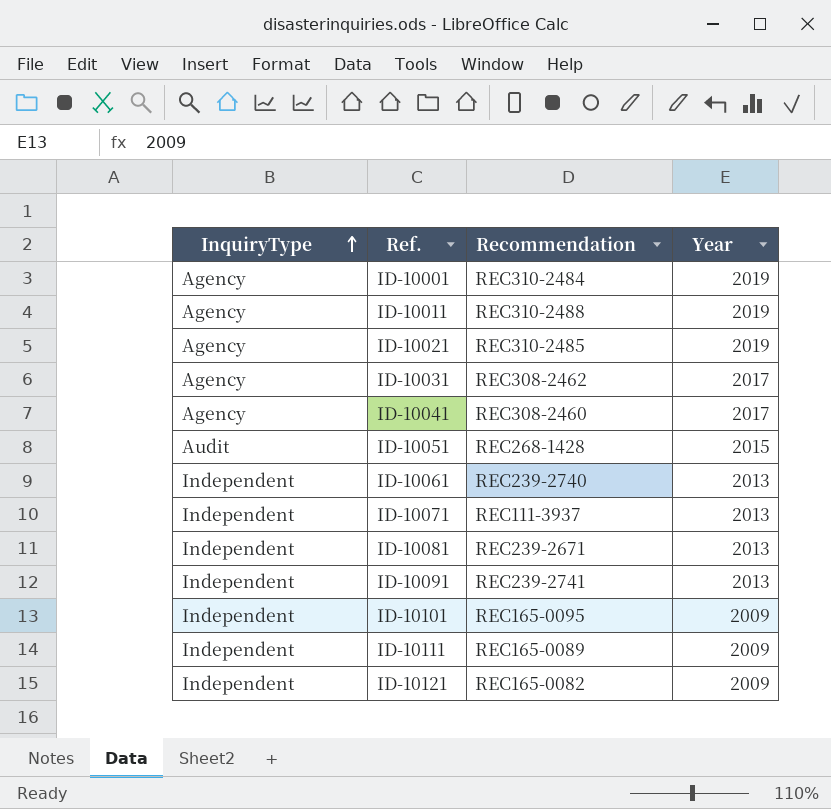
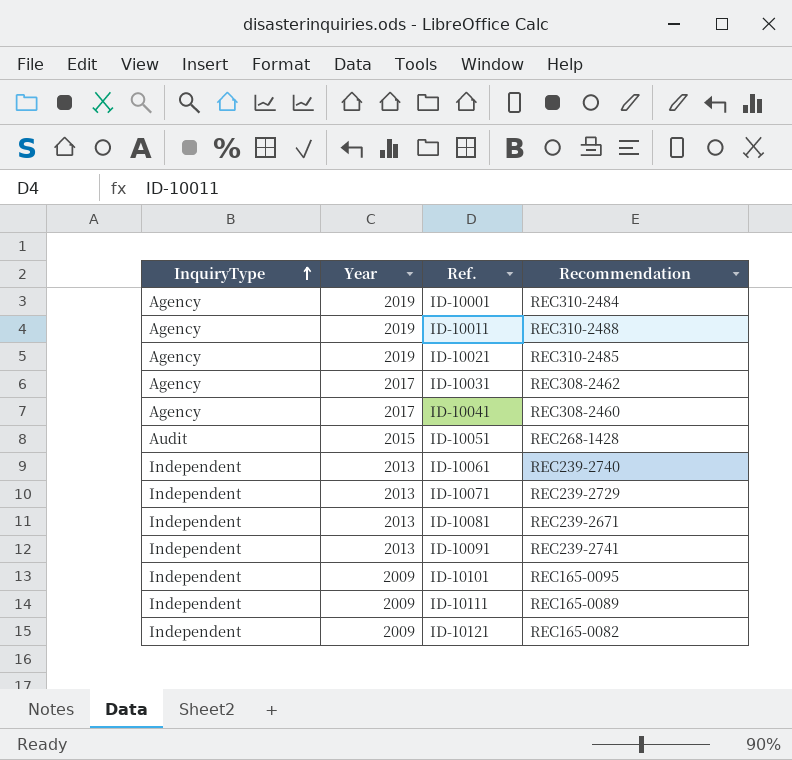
column Year | position: 4 -> 2
ID-10071 | Recommendation: REC111-3937 -> REC239-2729

